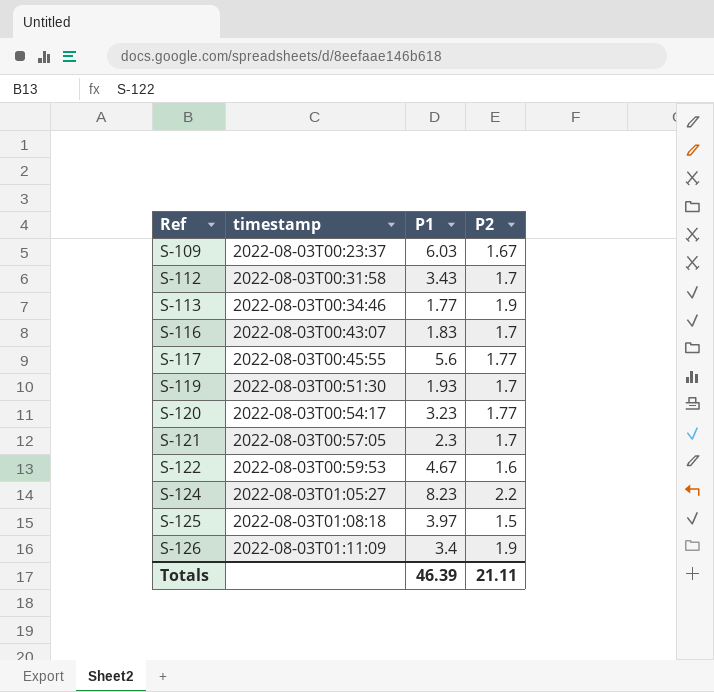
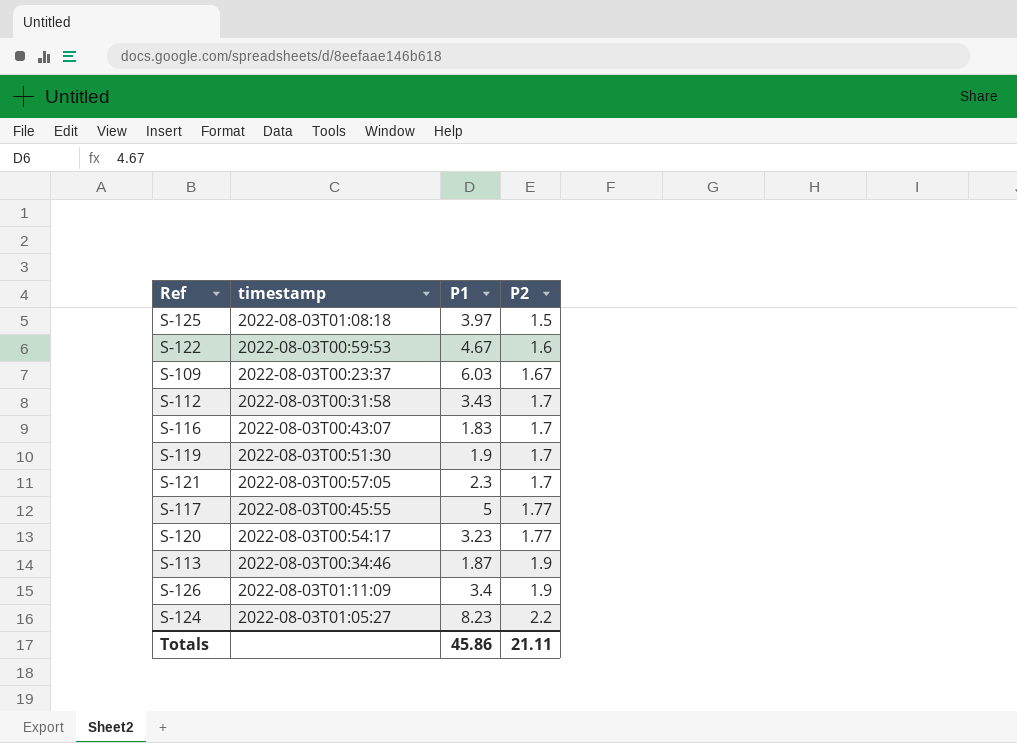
row order: Ref ascending -> P2 ascending
S-119 | P1: 1.93 -> 1.9
S-117 | P1: 5.6 -> 5
S-113 | P1: 1.77 -> 1.87
Totals | P1: 46.39 -> 45.86

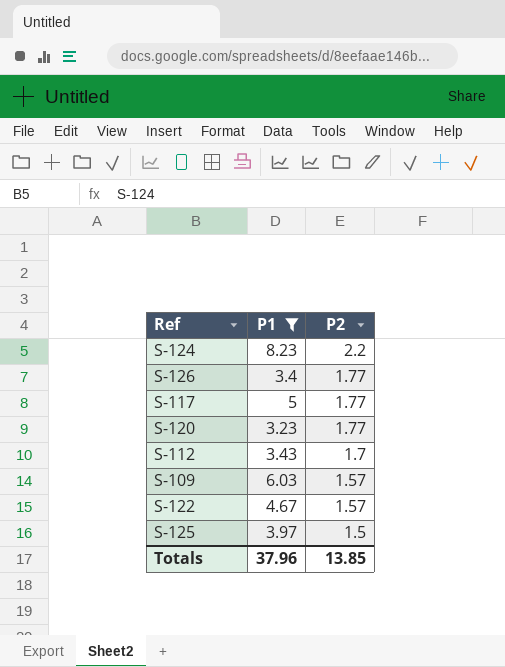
filter: none -> P1 >= 3.23
row order: P2 ascending -> P2 descending
column timestamp | position: 2 -> none
S-126 | P2: 1.9 -> 1.77
S-109 | P2: 1.67 -> 1.57
S-122 | P2: 1.6 -> 1.57
Totals | P1: 45.86 -> 37.96
Totals | P2: 21.11 -> 13.85

